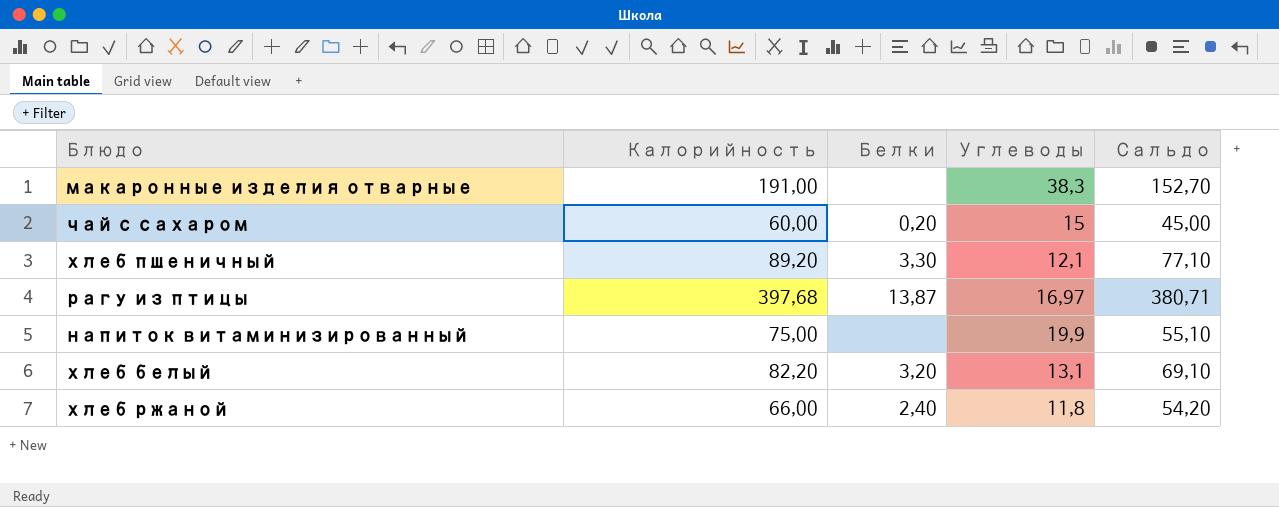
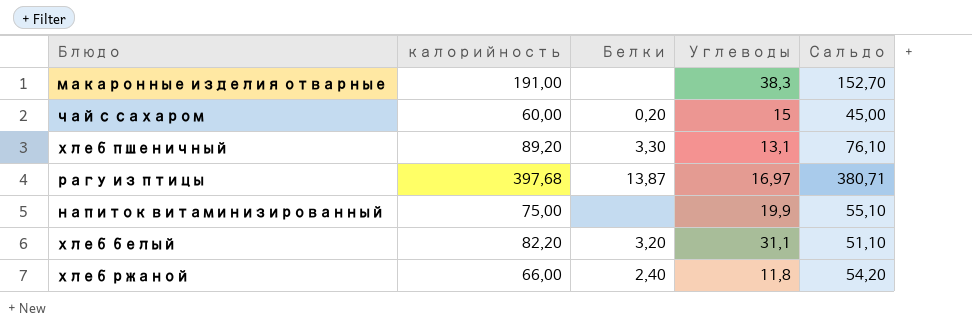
column name: Калорийность -> калорийность
хлеб пшеничный | Углеводы: 12,1 -> 13,1
хлеб пшеничный | Сальдо: 77,10 -> 76,10
хлеб белый | Углеводы: 13,1 -> 31,1
хлеб белый | Сальдо: 69,10 -> 51,10

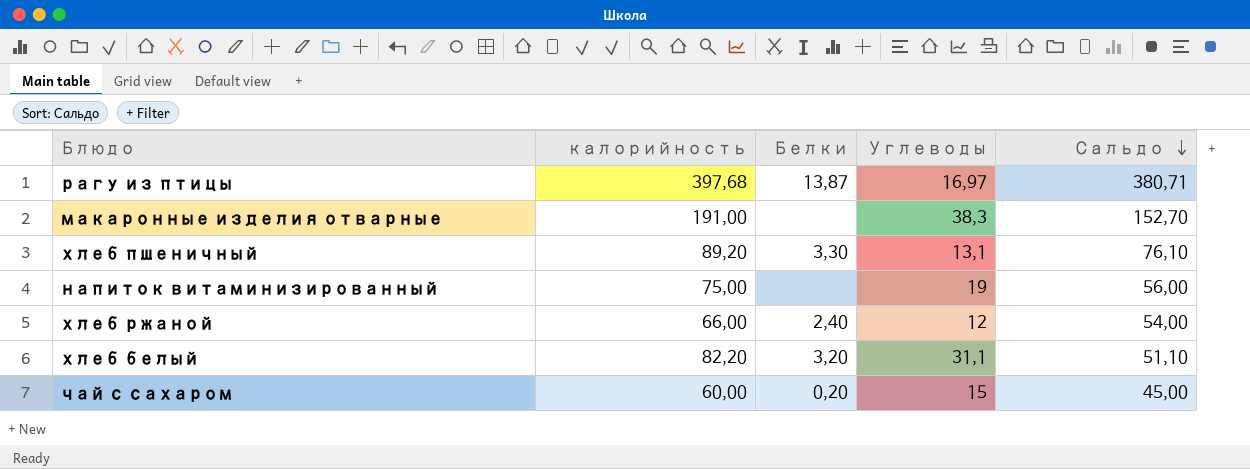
row order: none -> Сальдо descending
напиток витаминизированный | Углеводы: 19,9 -> 19
напиток витаминизированный | Сальдо: 55,10 -> 56,00
хлеб ржаной | Углеводы: 11,8 -> 12
хлеб ржаной | Сальдо: 54,20 -> 54,00

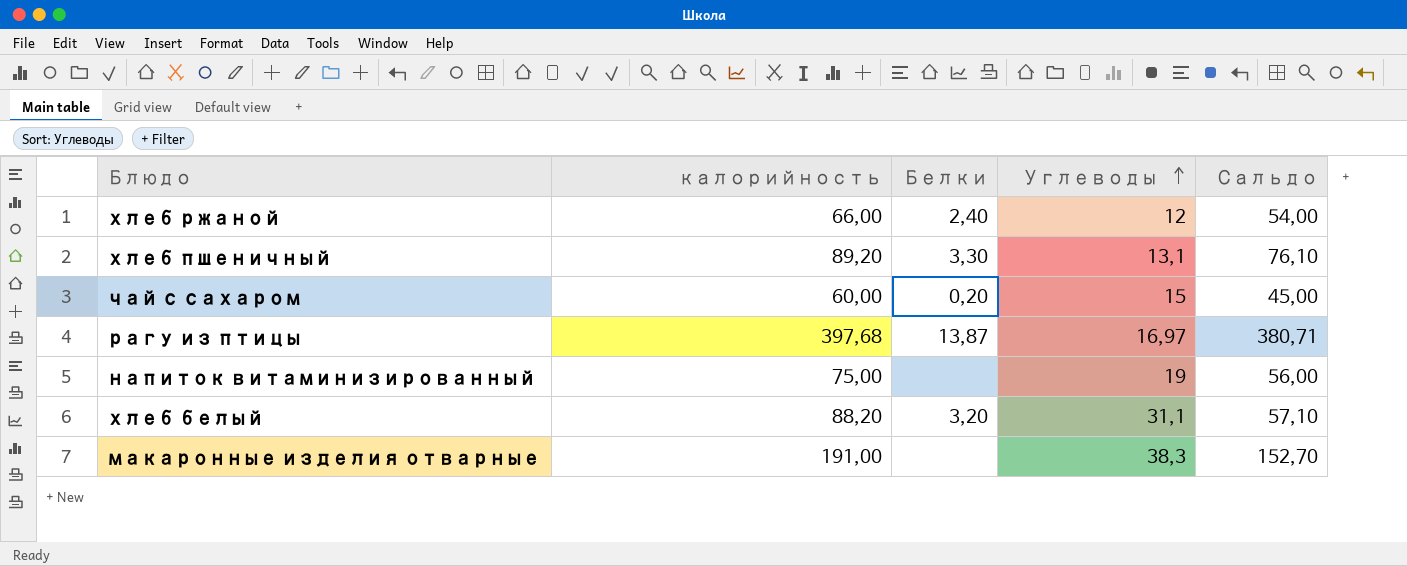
row order: Сальдо descending -> Углеводы ascending
хлеб белый | калорийность: 82,20 -> 88,20
хлеб белый | Сальдо: 51,10 -> 57,10

